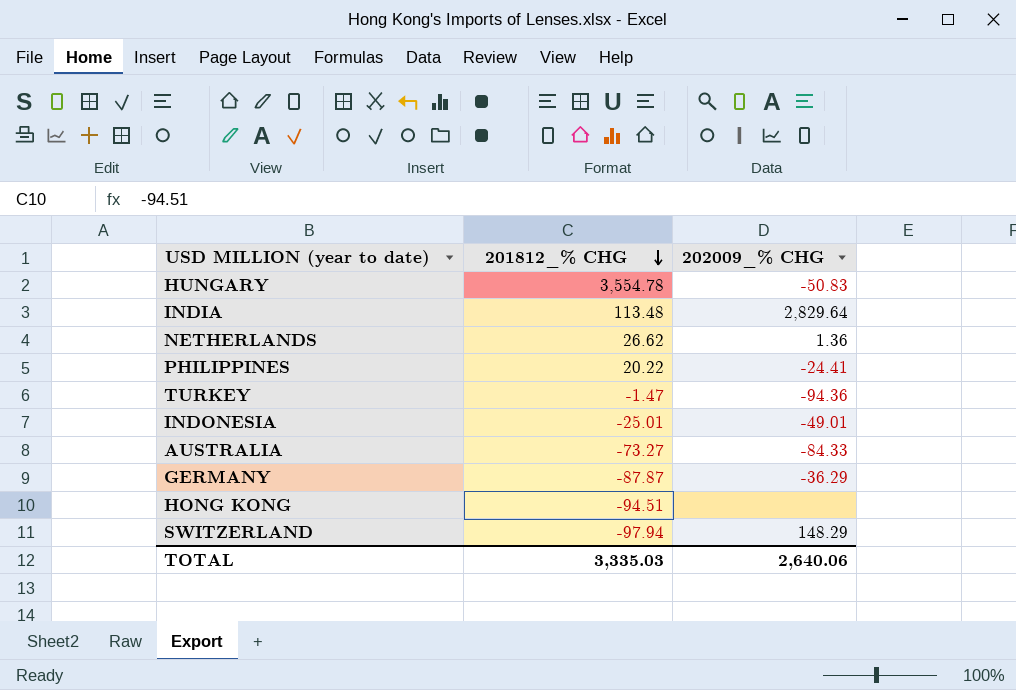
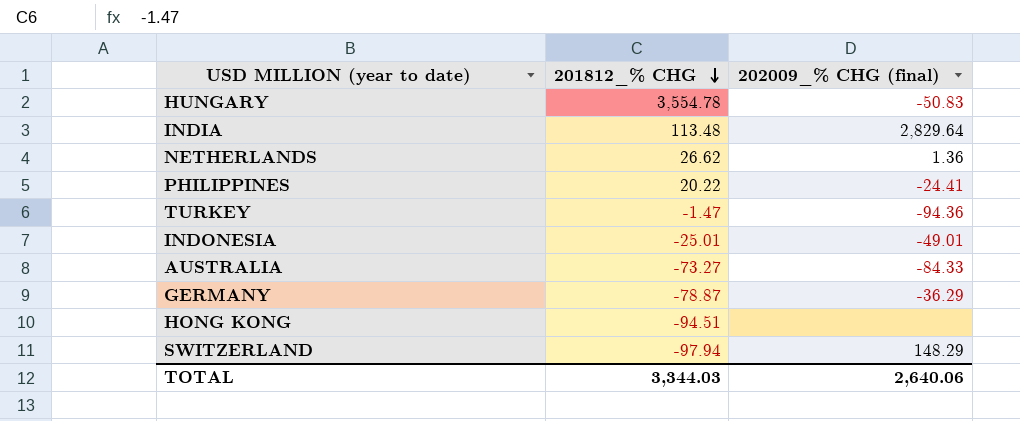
column name: 202009_% CHG -> 202009_% CHG (final)
GERMANY | 201812_% CHG: -87.87 -> -78.87
TOTAL | 201812_% CHG: 3,335.03 -> 3,344.03

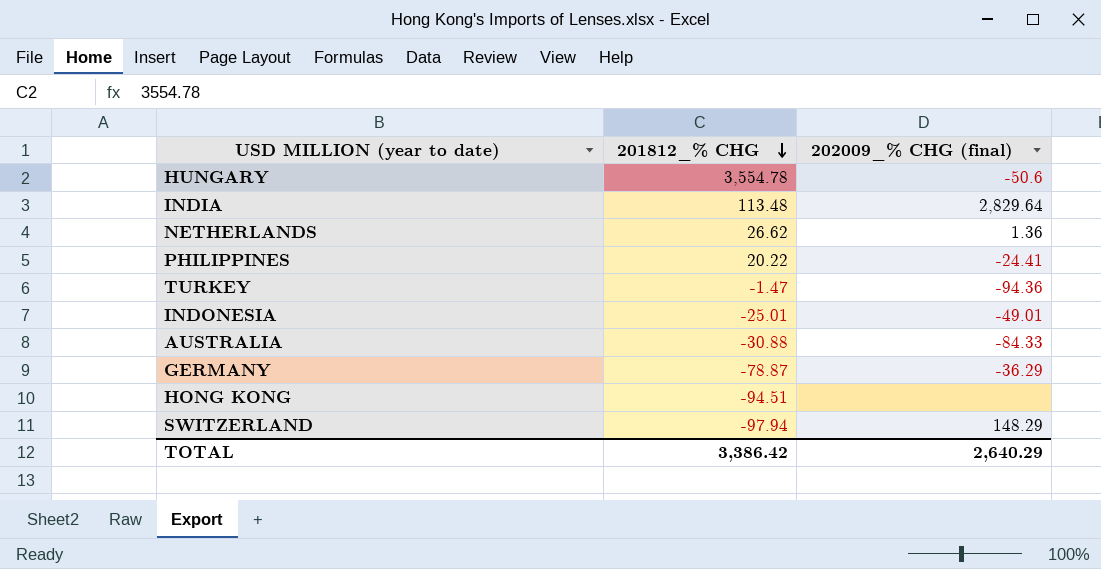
HUNGARY | 202009_% CHG (final): -50.83 -> -50.6
AUSTRALIA | 201812_% CHG: -73.27 -> -30.88
TOTAL | 201812_% CHG: 3,344.03 -> 3,386.42
TOTAL | 202009_% CHG (final): 2,640.06 -> 2,640.29

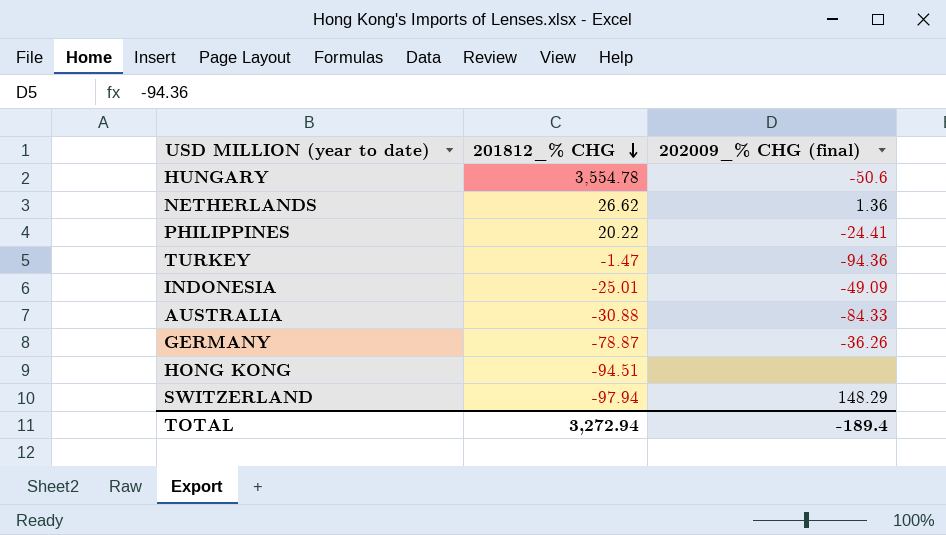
row INDIA: 113.48 | 2,829.64 -> none
INDONESIA | 202009_% CHG (final): -49.01 -> -49.09
GERMANY | 202009_% CHG (final): -36.29 -> -36.26
TOTAL | 201812_% CHG: 3,386.42 -> 3,272.94
TOTAL | 202009_% CHG (final): 2,640.29 -> -189.4

